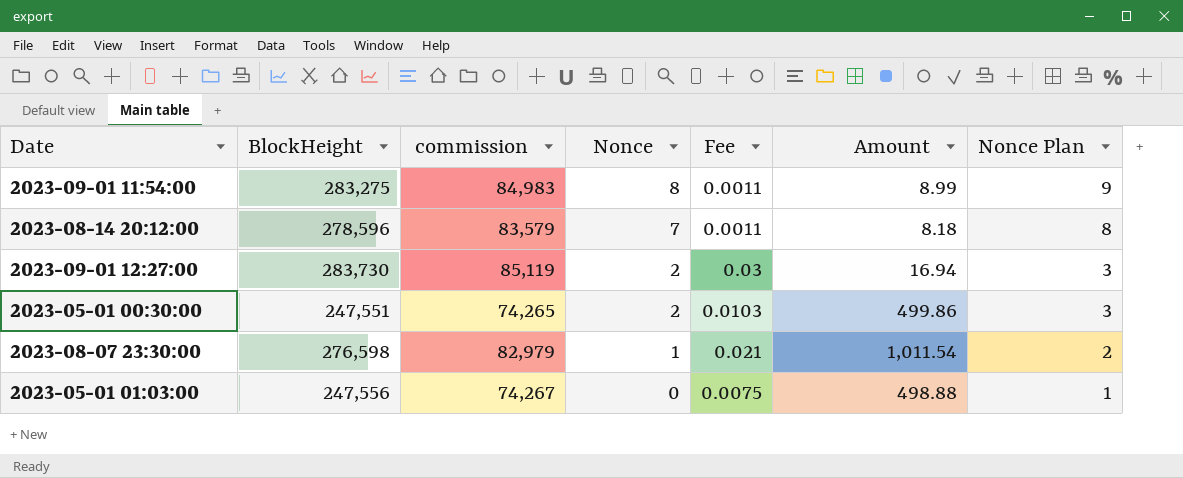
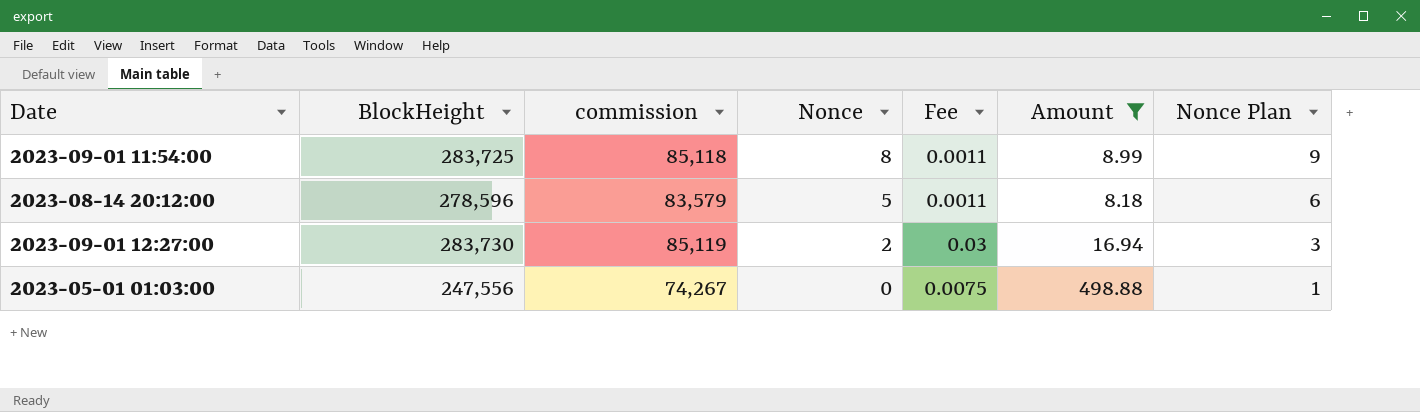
filter: none -> Amount <= 498.88
2023-09-01 11:54:00 | BlockHeight: 283,275 -> 283,725
2023-09-01 11:54:00 | commission: 84,983 -> 85,118
2023-08-14 20:12:00 | Nonce: 7 -> 5
2023-08-14 20:12:00 | Nonce Plan: 8 -> 6

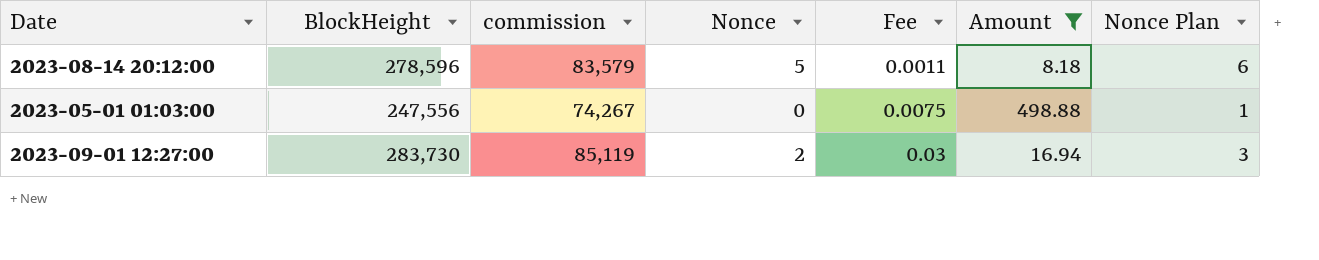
row order: Nonce descending -> Fee ascending
row 2023-09-01 11:54:00: 283,725 | 85,118 | 8 | 0.0011 | 8.99 | 9 -> none

